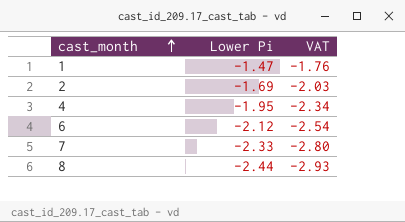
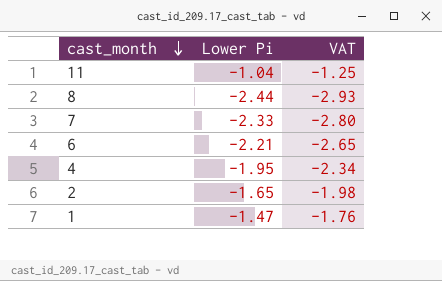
row order: cast_month ascending -> cast_month descending
row 11: none -> -1.04 | -1.25
6 | Lower Pi: -2.12 -> -2.21
6 | VAT: -2.54 -> -2.65
2 | Lower Pi: -1.69 -> -1.65
2 | VAT: -2.03 -> -1.98

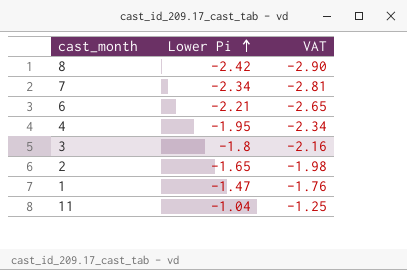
row order: cast_month descending -> Lower Pi ascending
8 | Lower Pi: -2.44 -> -2.42
8 | VAT: -2.93 -> -2.90
7 | Lower Pi: -2.33 -> -2.34
7 | VAT: -2.80 -> -2.81
row 3: none -> -1.8 | -2.16

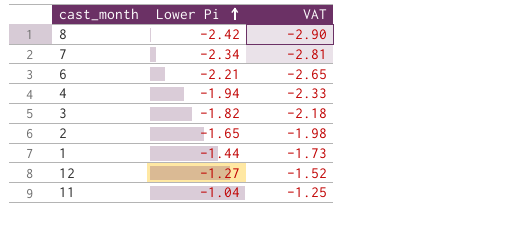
4 | Lower Pi: -1.95 -> -1.94
4 | VAT: -2.34 -> -2.33
3 | Lower Pi: -1.8 -> -1.82
3 | VAT: -2.16 -> -2.18
1 | Lower Pi: -1.47 -> -1.44
1 | VAT: -1.76 -> -1.73
row 12: none -> -1.27 | -1.52

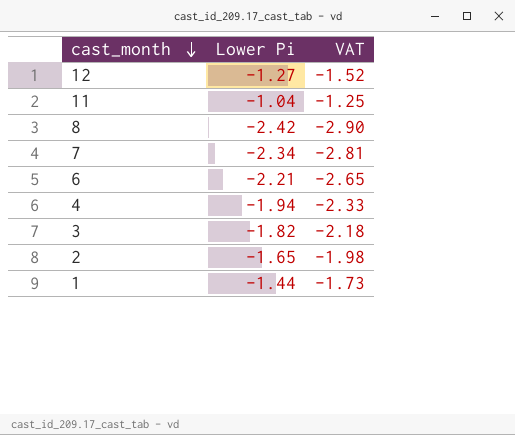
row order: Lower Pi ascending -> cast_month descending

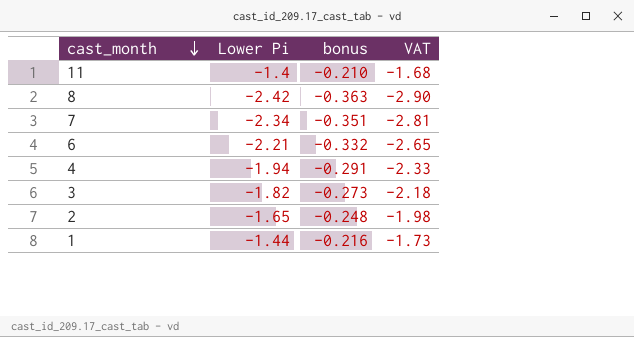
column bonus | formula: none -> [Lower Pi] * 0.15
row 12: -1.27 | -1.52 -> none
11 | Lower Pi: -1.04 -> -1.4
11 | VAT: -1.25 -> -1.68

